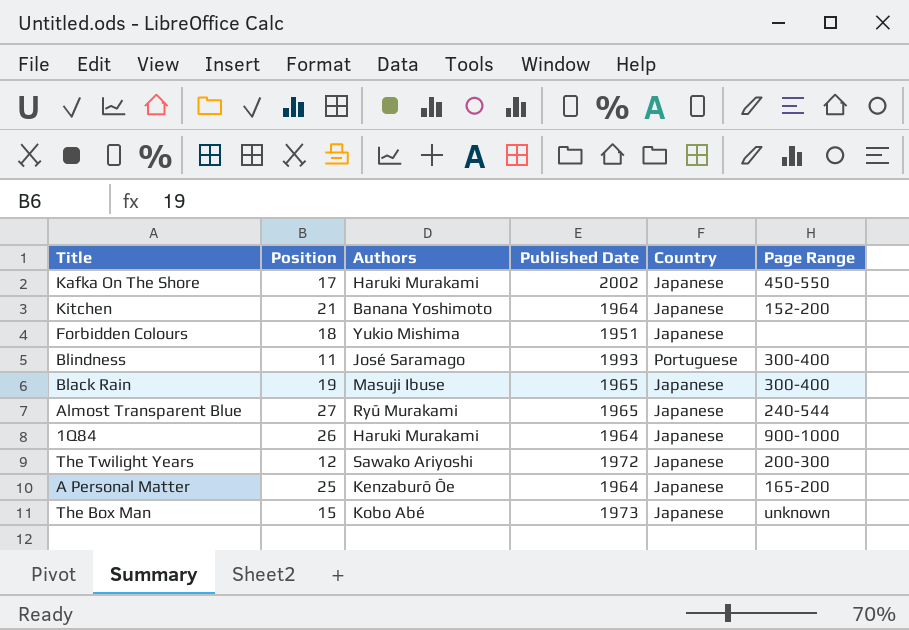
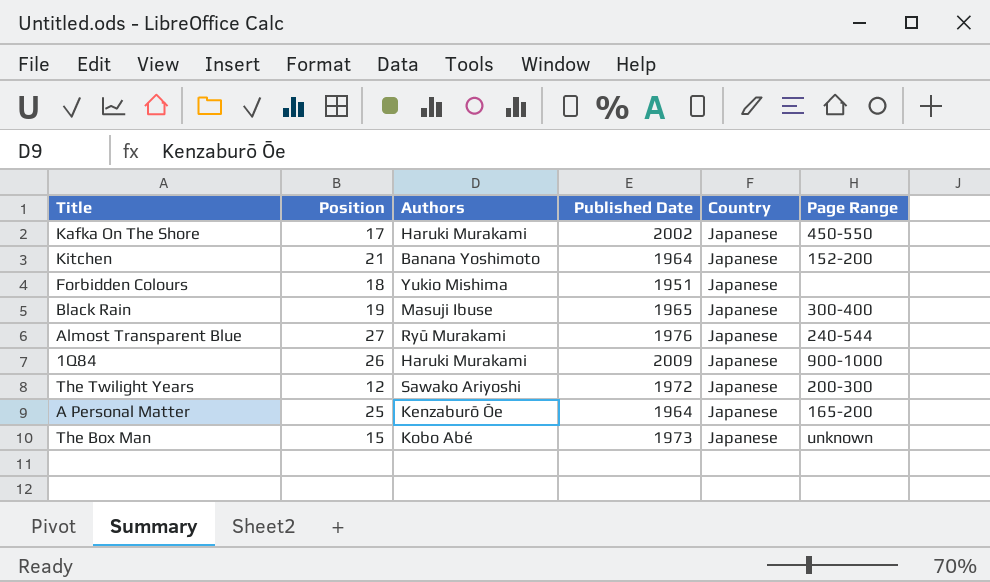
row Blindness: 11 | José Saramago | 1993 | Portuguese | 300-400 -> none
Almost Transparent Blue | Published Date: 1965 -> 1976
1Q84 | Published Date: 1964 -> 2009

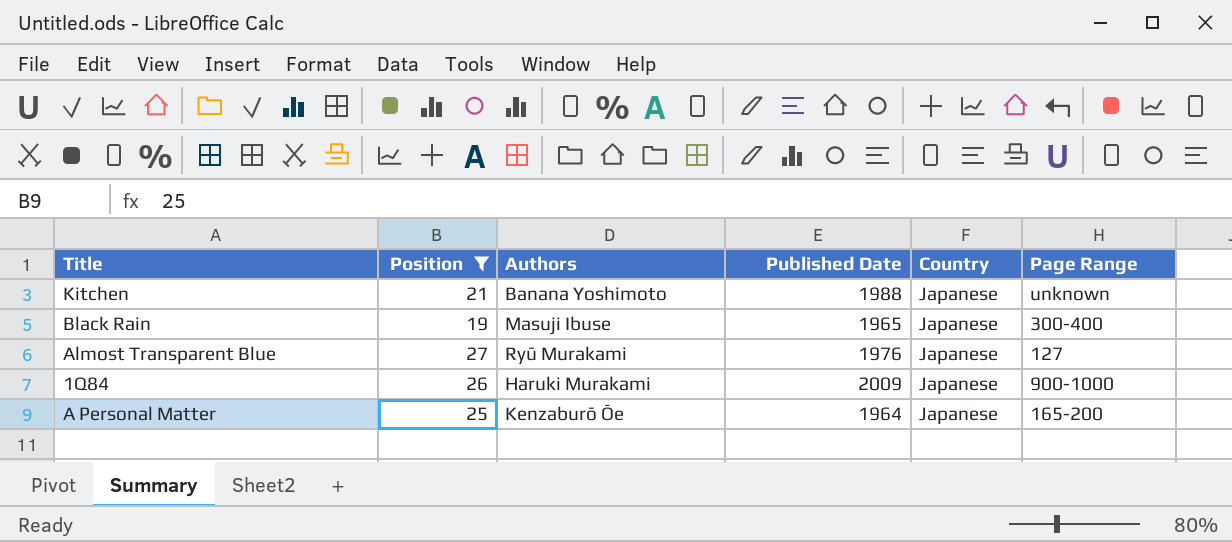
filter: none -> Position >= 19
Kitchen | Published Date: 1964 -> 1988
Kitchen | Page Range: 152-200 -> unknown
Almost Transparent Blue | Page Range: 240-544 -> 127

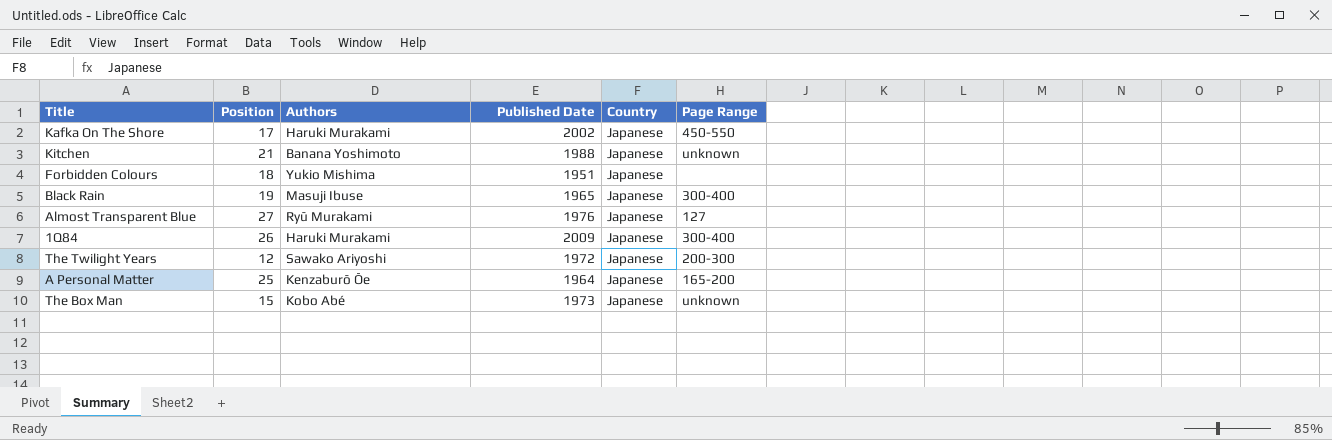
filter: Position >= 19 -> none
1Q84 | Page Range: 900-1000 -> 300-400

